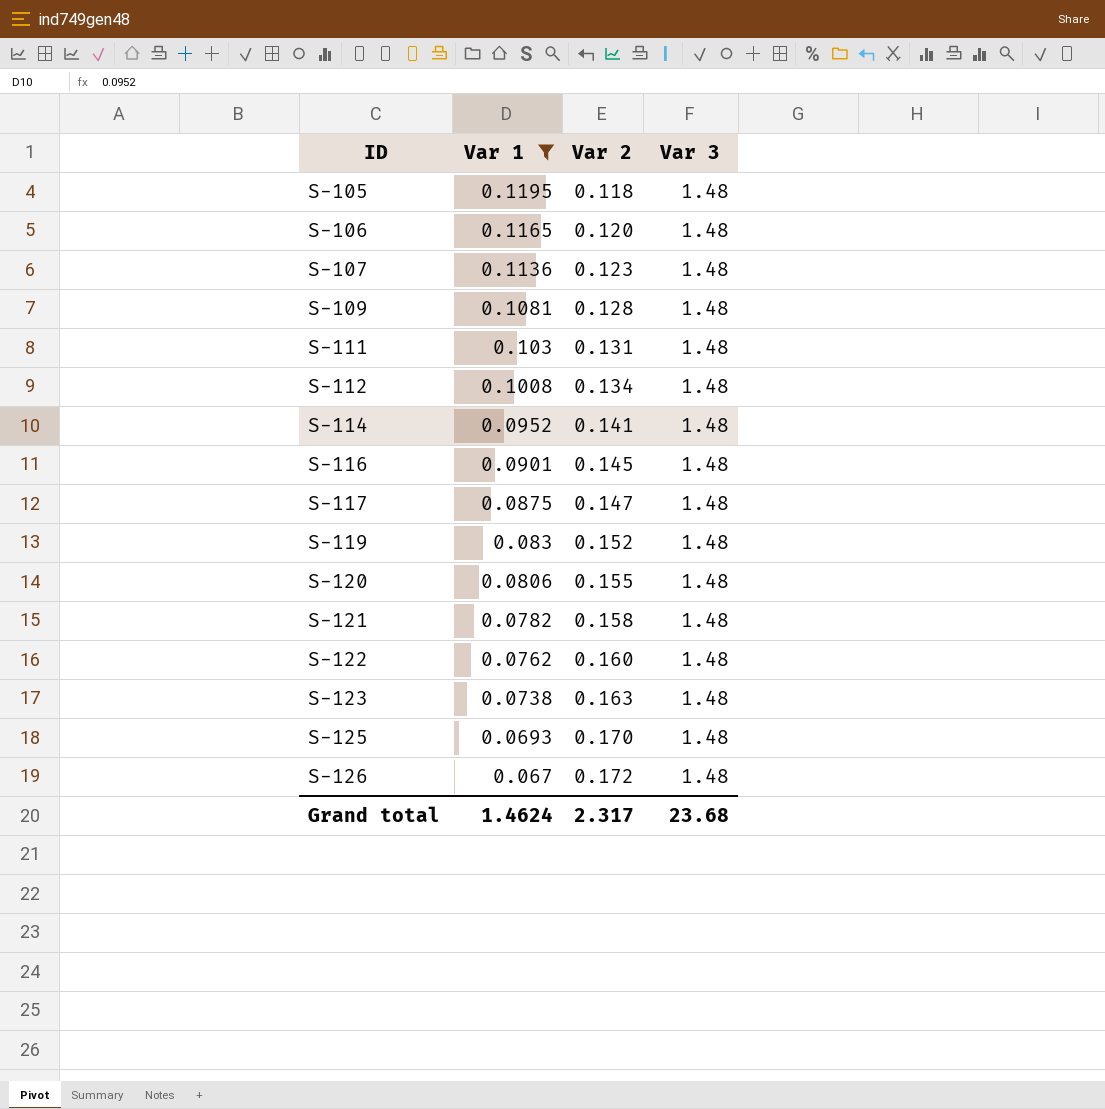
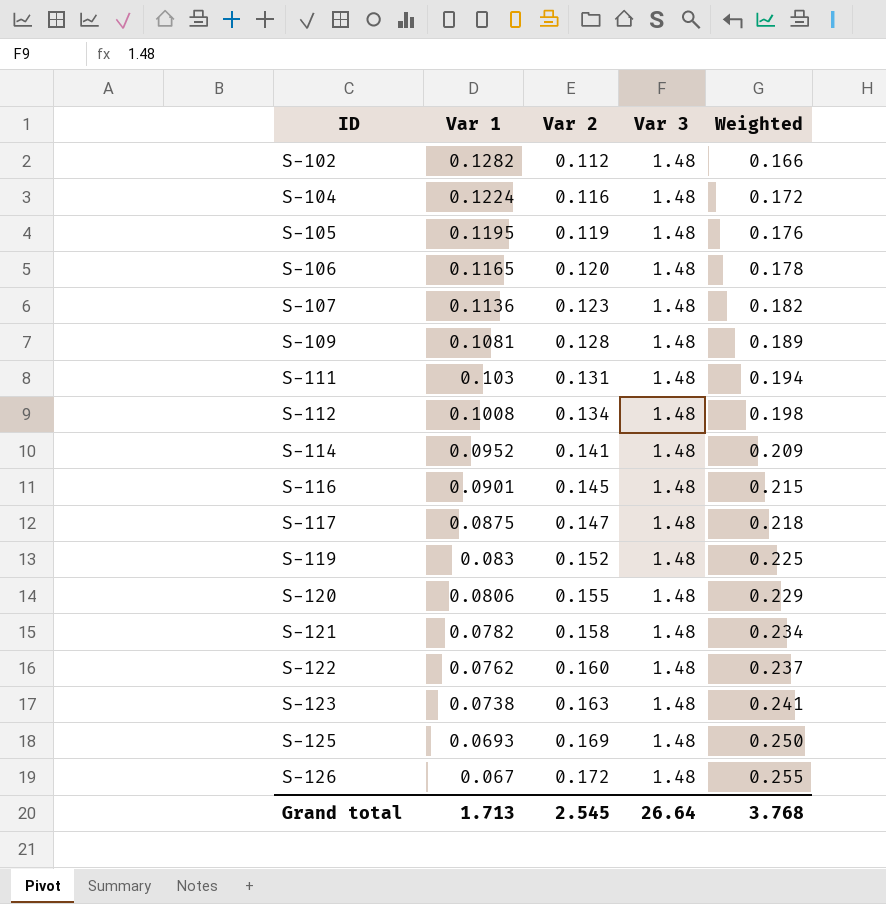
filter: Var 1 <= 0.1195 -> none
column Weighted | formula: none -> [Var 2] * [Var 3]
S-105 | Var 2: 0.118 -> 0.119
S-125 | Var 2: 0.170 -> 0.169
Grand total | Var 1: 1.4624 -> 1.713
Grand total | Var 2: 2.317 -> 2.545
Grand total | Var 3: 23.68 -> 26.64

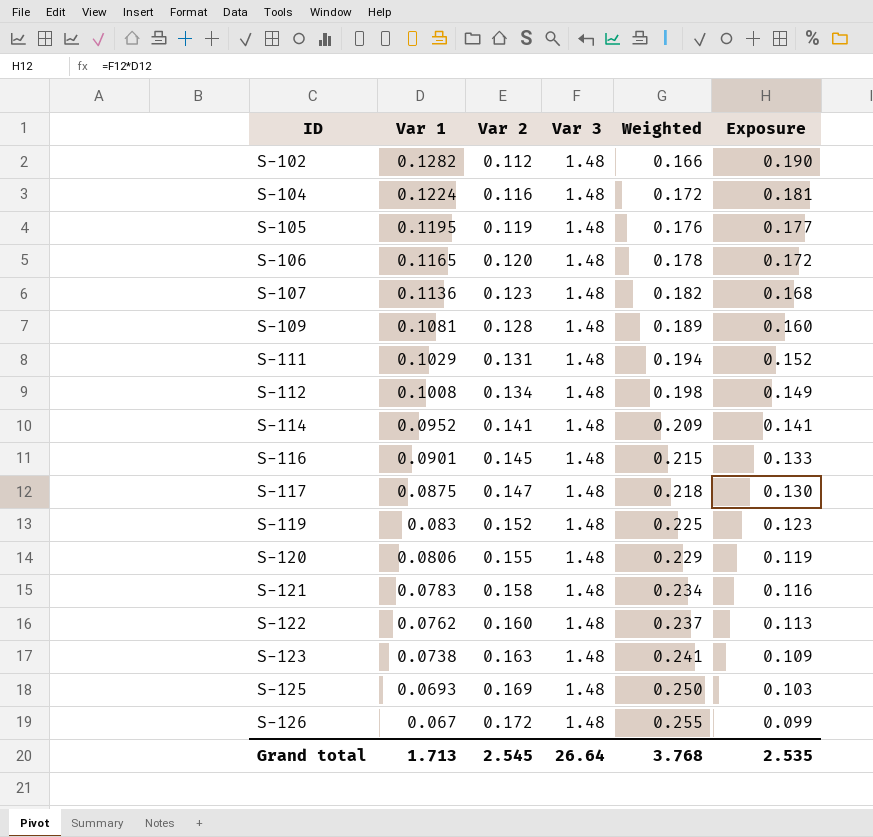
column Exposure | formula: none -> [Var 1] * [Var 3]
S-111 | Var 1: 0.103 -> 0.1029
S-121 | Var 1: 0.0782 -> 0.0783

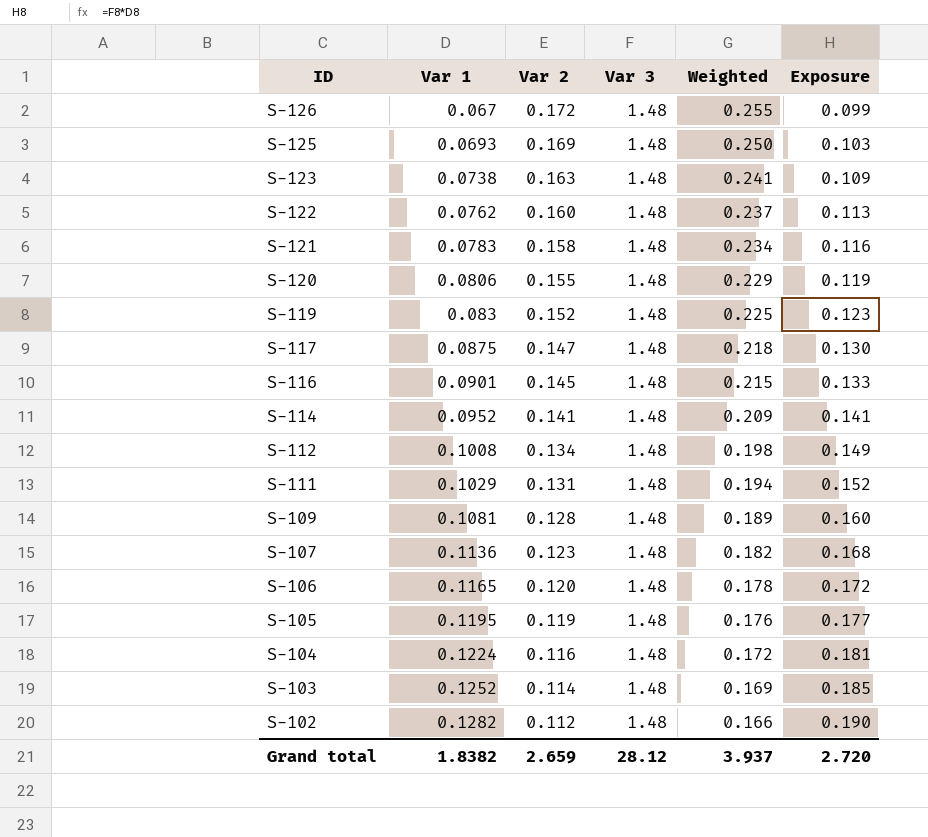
row order: ID ascending -> ID descending
row S-103: none -> 0.1252 | 0.114 | 1.48 | 0.169 | 0.185
Grand total | Var 1: 1.713 -> 1.8382
Grand total | Var 2: 2.545 -> 2.659
Grand total | Var 3: 26.64 -> 28.12
Grand total | Weighted: 3.768 -> 3.937
Grand total | Exposure: 2.535 -> 2.720

